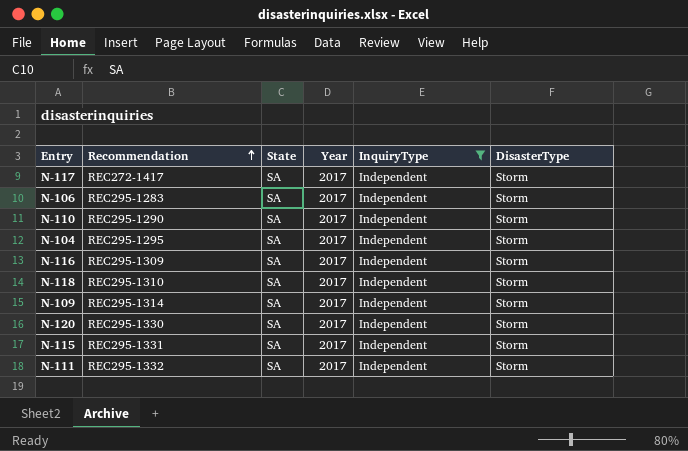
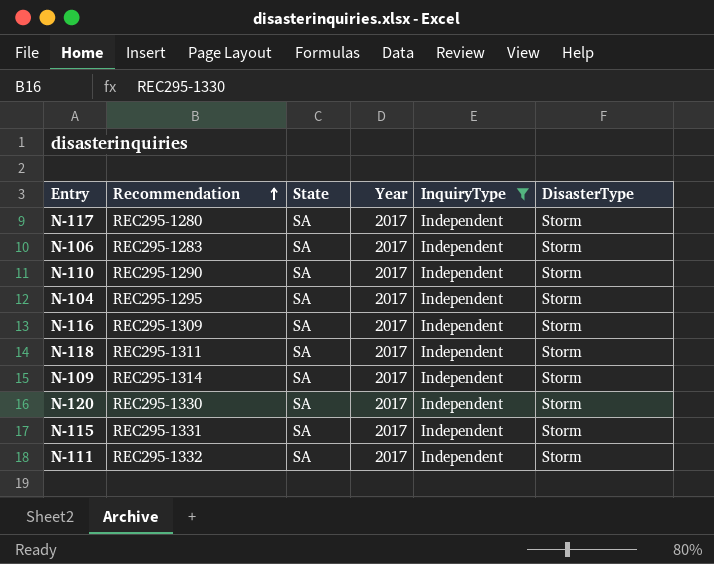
N-117 | Recommendation: REC272-1417 -> REC295-1280
N-118 | Recommendation: REC295-1310 -> REC295-1311

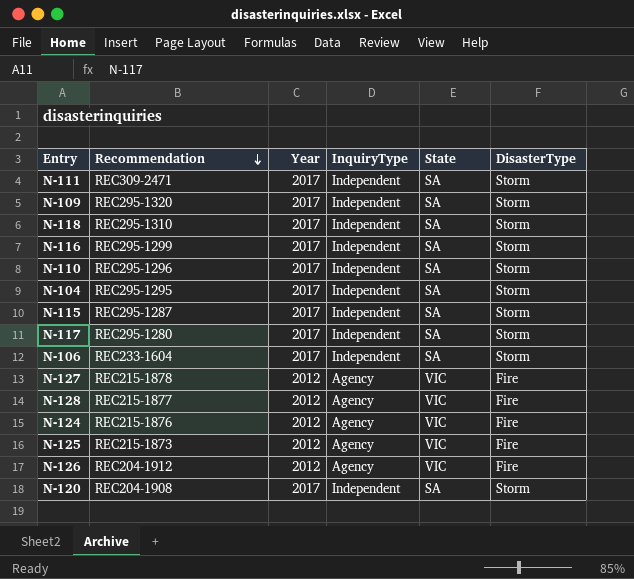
filter: InquiryType = Independent -> none
row order: Recommendation ascending -> Recommendation descending
column State | position: 3 -> 5
N-111 | Recommendation: REC295-1332 -> REC309-2471
N-109 | Recommendation: REC295-1314 -> REC295-1320
N-118 | Recommendation: REC295-1311 -> REC295-1310
N-116 | Recommendation: REC295-1309 -> REC295-1299
N-110 | Recommendation: REC295-1290 -> REC295-1296
N-115 | Recommendation: REC295-1331 -> REC295-1287
N-106 | Recommendation: REC295-1283 -> REC233-1604
N-120 | Recommendation: REC295-1330 -> REC204-1908

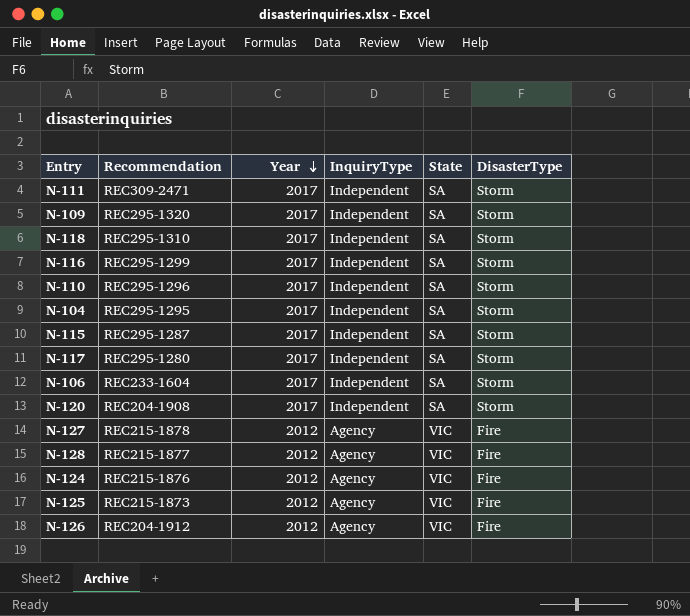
row order: Recommendation descending -> Year descending

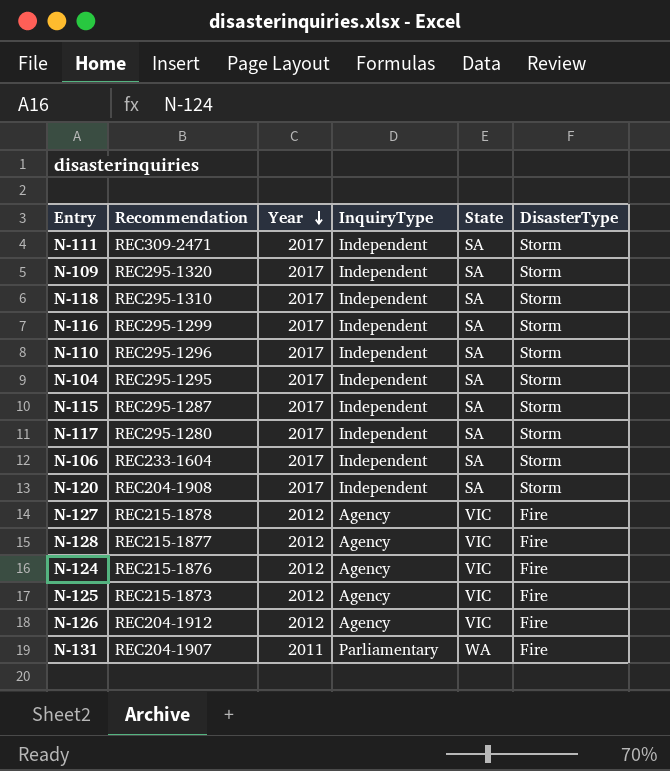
row N-131: none -> REC204-1907 | 2011 | Parliamentary | WA | Fire

